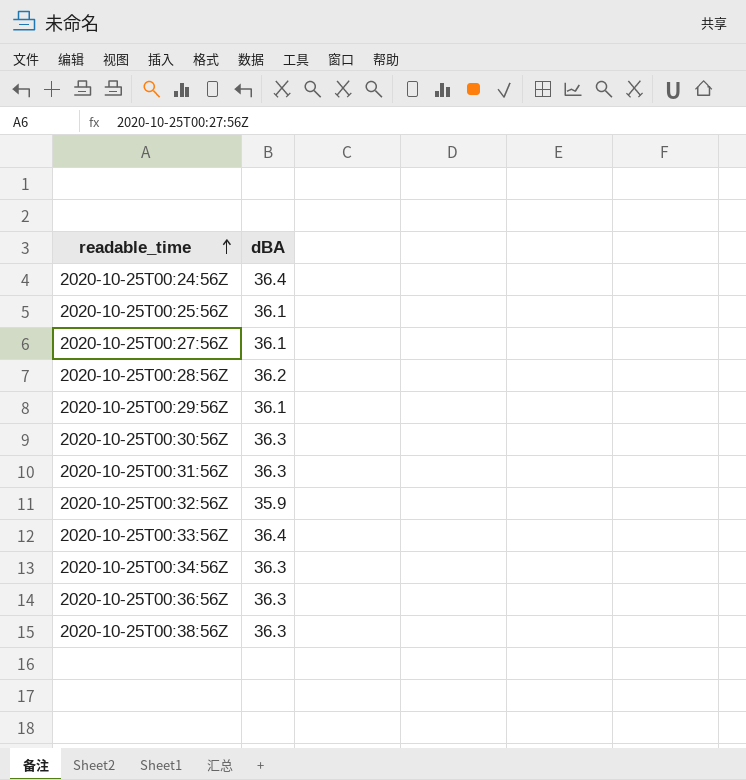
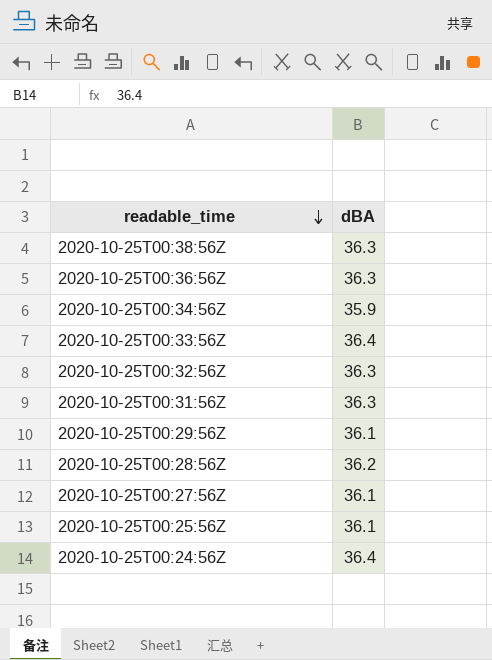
row order: readable_time ascending -> readable_time descending
row 2020-10-25T00:30:56Z: 36.3 -> none
2020-10-25T00:34:56Z | dBA: 36.3 -> 35.9
2020-10-25T00:32:56Z | dBA: 35.9 -> 36.3

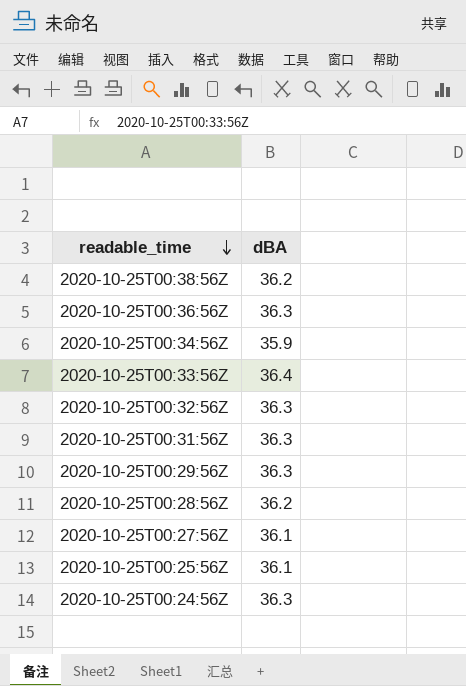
2020-10-25T00:38:56Z | dBA: 36.3 -> 36.2
2020-10-25T00:29:56Z | dBA: 36.1 -> 36.3
2020-10-25T00:24:56Z | dBA: 36.4 -> 36.3

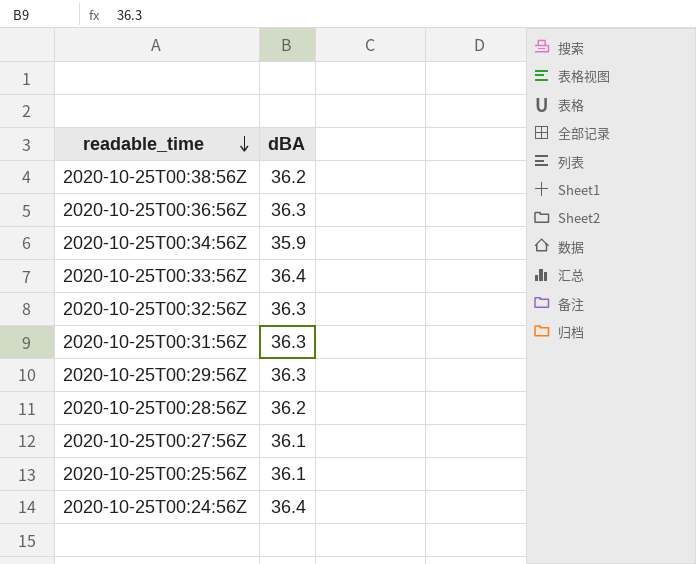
2020-10-25T00:24:56Z | dBA: 36.3 -> 36.4

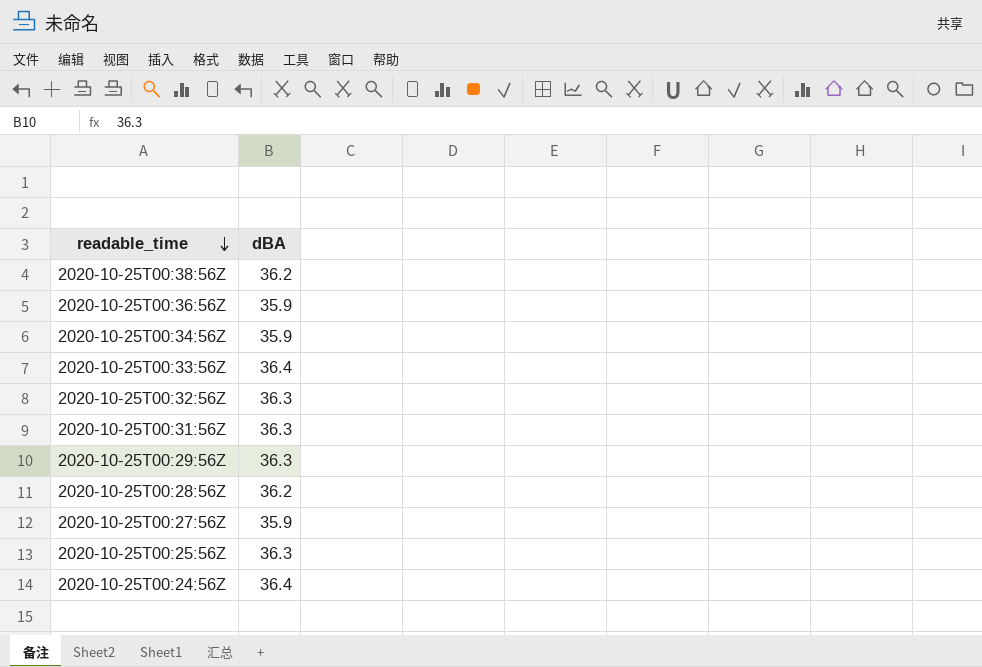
2020-10-25T00:36:56Z | dBA: 36.3 -> 35.9
2020-10-25T00:27:56Z | dBA: 36.1 -> 35.9
2020-10-25T00:25:56Z | dBA: 36.1 -> 36.3

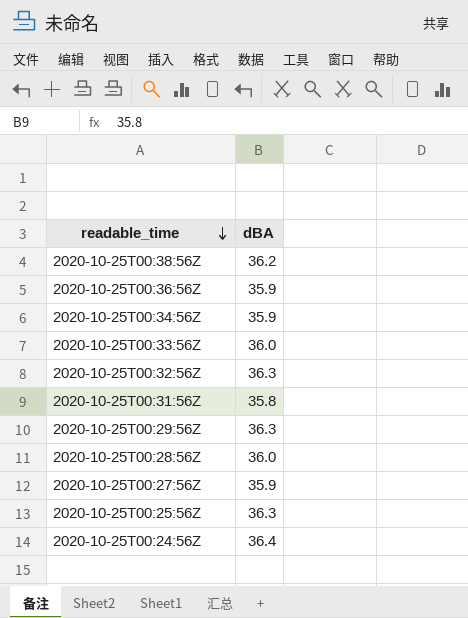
2020-10-25T00:33:56Z | dBA: 36.4 -> 36.0
2020-10-25T00:31:56Z | dBA: 36.3 -> 35.8
2020-10-25T00:28:56Z | dBA: 36.2 -> 36.0

